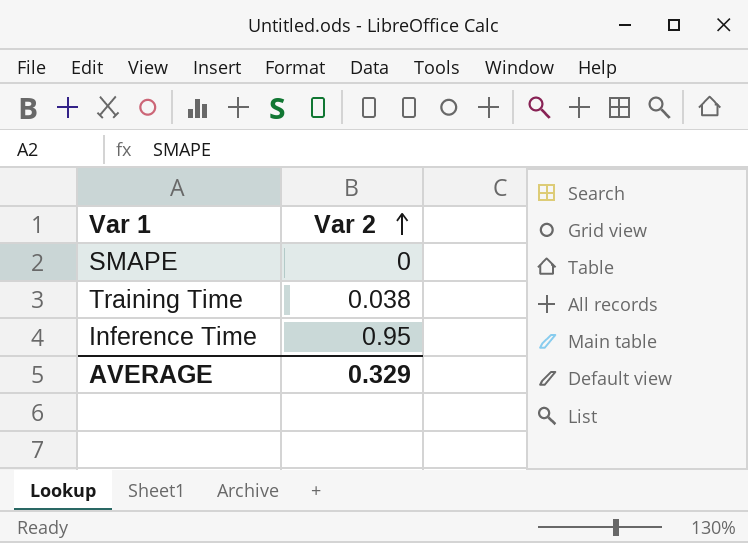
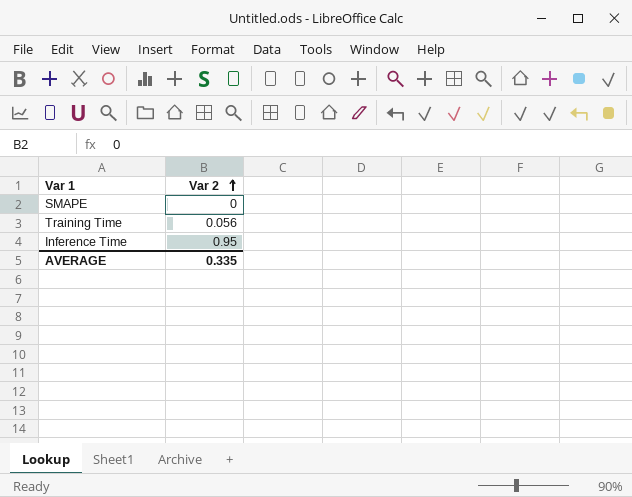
Training Time | Var 2: 0.038 -> 0.056
AVERAGE | Var 2: 0.329 -> 0.335

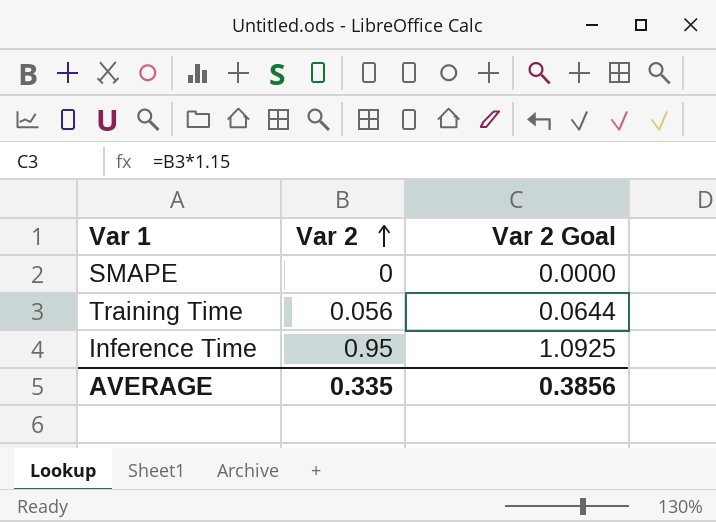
column Var 2 Goal | formula: none -> [Var 2] * 1.15

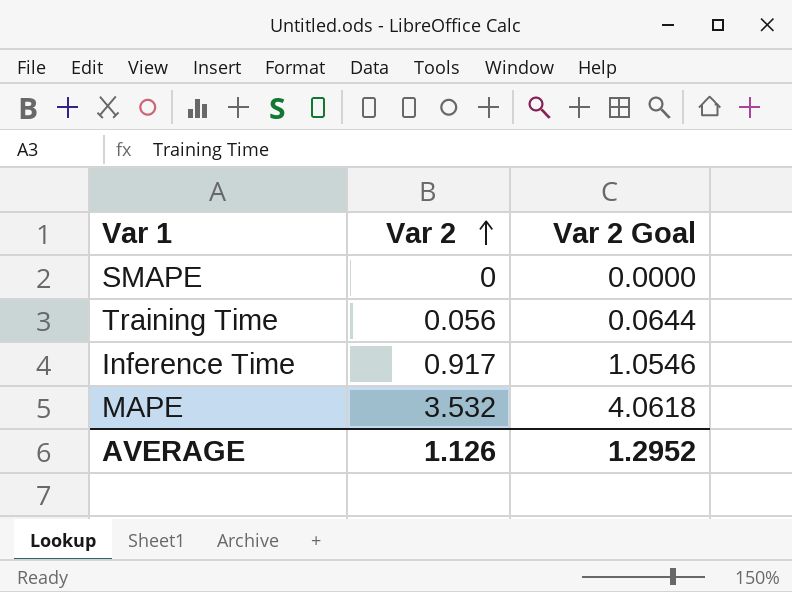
Inference Time | Var 2: 0.95 -> 0.917
Inference Time | Var 2 Goal: 1.0925 -> 1.0546
row MAPE: none -> 3.532 | 4.0618
AVERAGE | Var 2: 0.335 -> 1.126
AVERAGE | Var 2 Goal: 0.3856 -> 1.2952

